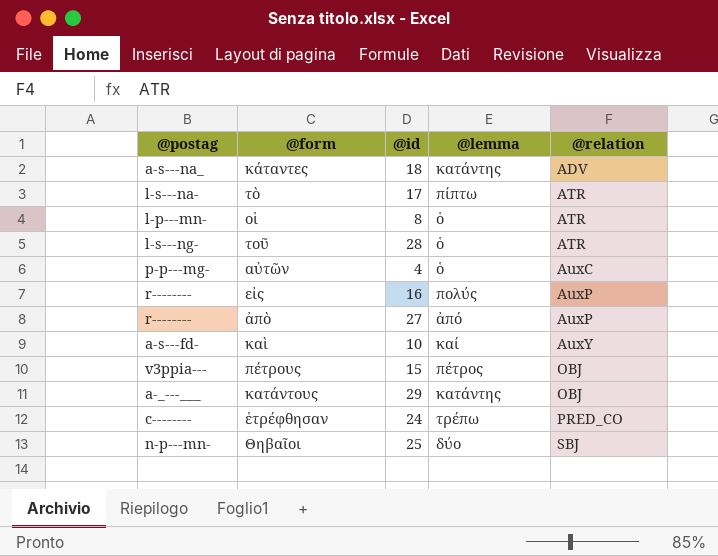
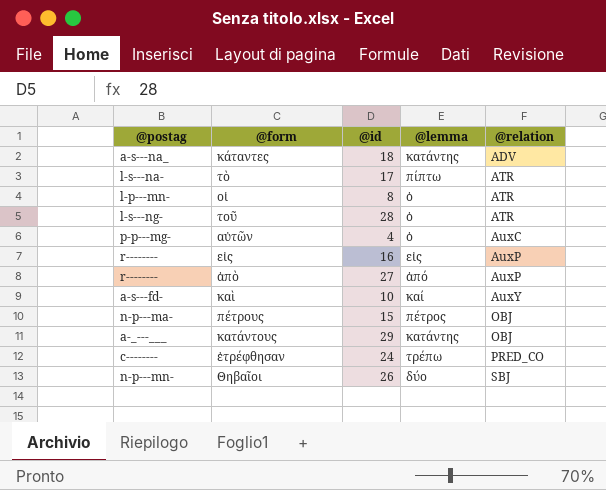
εἰς | @lemma: πολύς -> εἰς
πέτρους | @postag: v3ppia--- -> n-p---ma-
Θηβαῖοι | @id: 25 -> 26

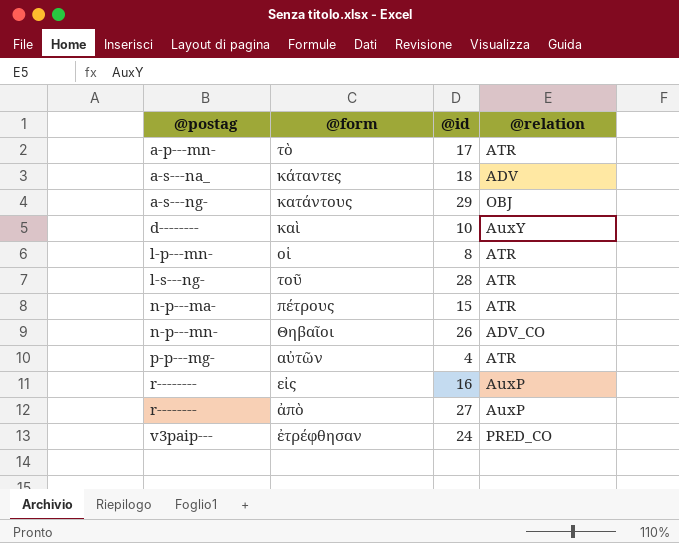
row order: @relation ascending -> @postag ascending
column @lemma | position: 4 -> none
τὸ | @postag: l-s---na- -> a-p---mn-
κατάντους | @postag: a-_---___ -> a-s---ng-
καὶ | @postag: a-s---fd- -> d--------
πέτρους | @relation: OBJ -> ATR
Θηβαῖοι | @relation: SBJ -> ADV_CO
αὐτῶν | @relation: AuxC -> ATR
ἐτρέφθησαν | @postag: c-------- -> v3paip---

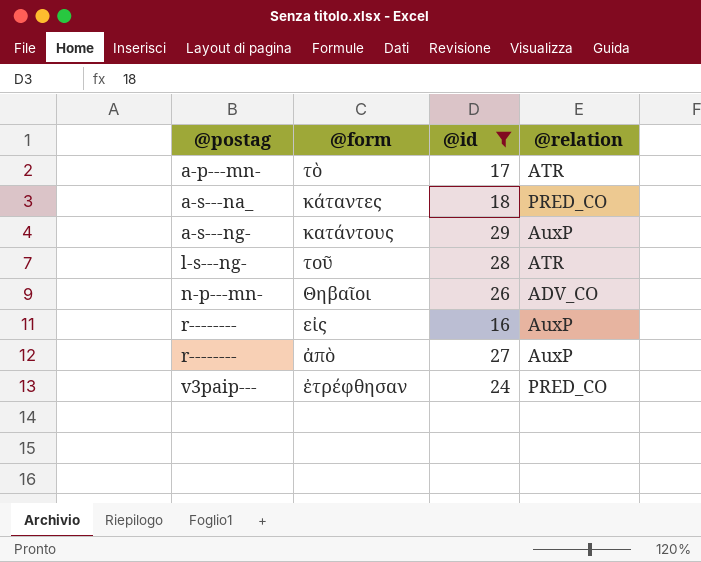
filter: none -> @id >= 16
κάταντες | @relation: ADV -> PRED_CO
κατάντους | @relation: OBJ -> AuxP

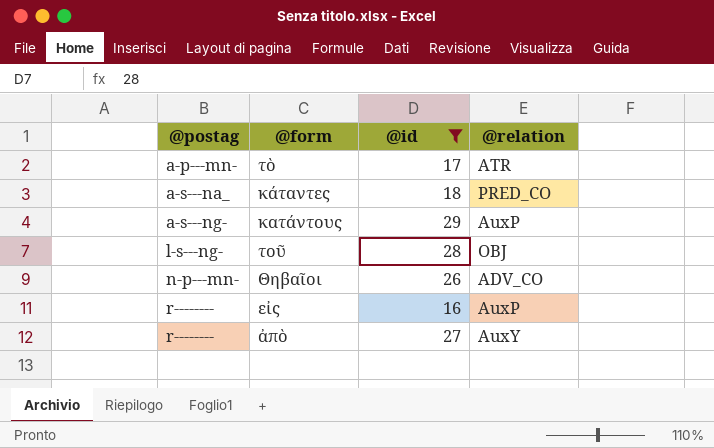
row ἐτρέφθησαν: v3paip--- | 24 | PRED_CO -> none
τοῦ | @relation: ATR -> OBJ
ἀπὸ | @relation: AuxP -> AuxY

